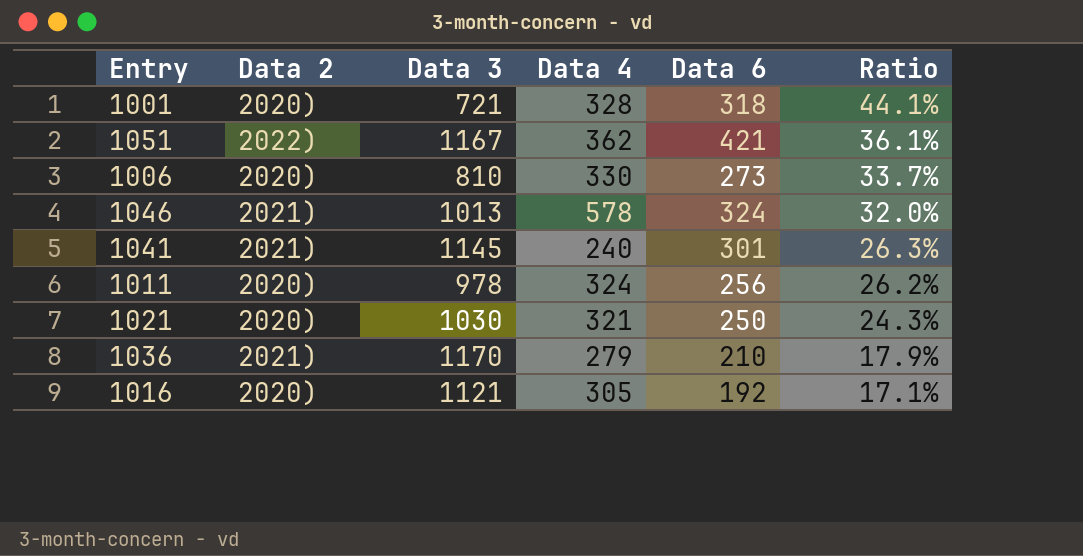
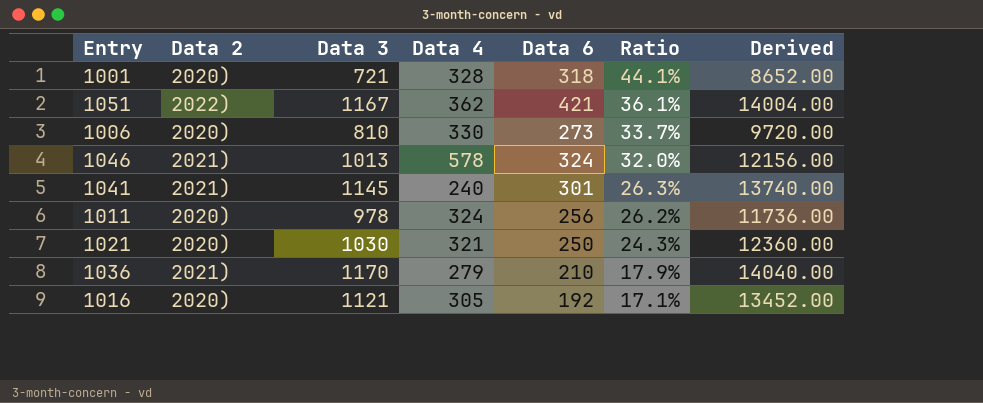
column Derived | formula: none -> [Data 3] * 12

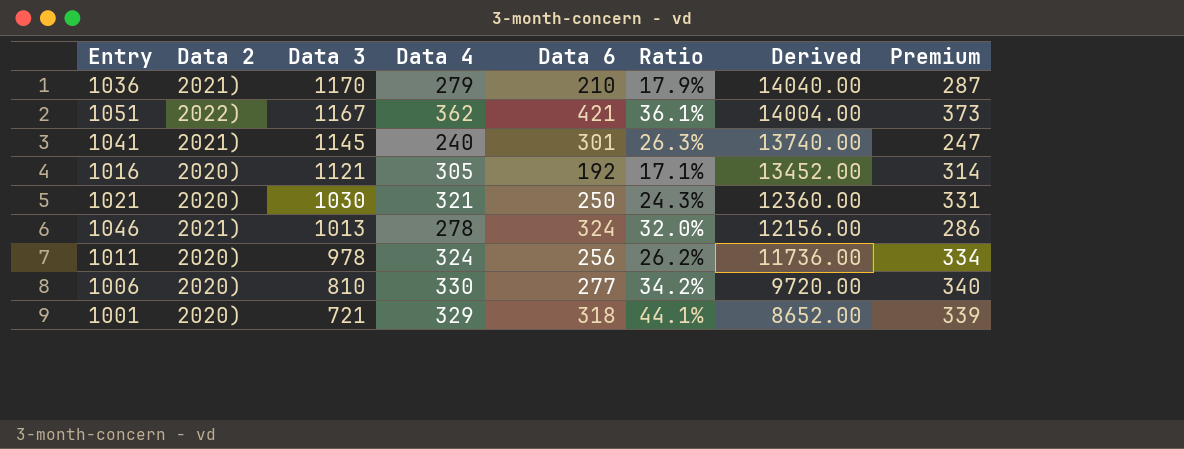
row order: Ratio descending -> Data 3 descending
column Premium | formula: none -> [Data 4] * 1.03
1046 | Data 4: 578 -> 278
1006 | Data 6: 273 -> 277
1006 | Ratio: 33.7% -> 34.2%
1001 | Data 4: 328 -> 329

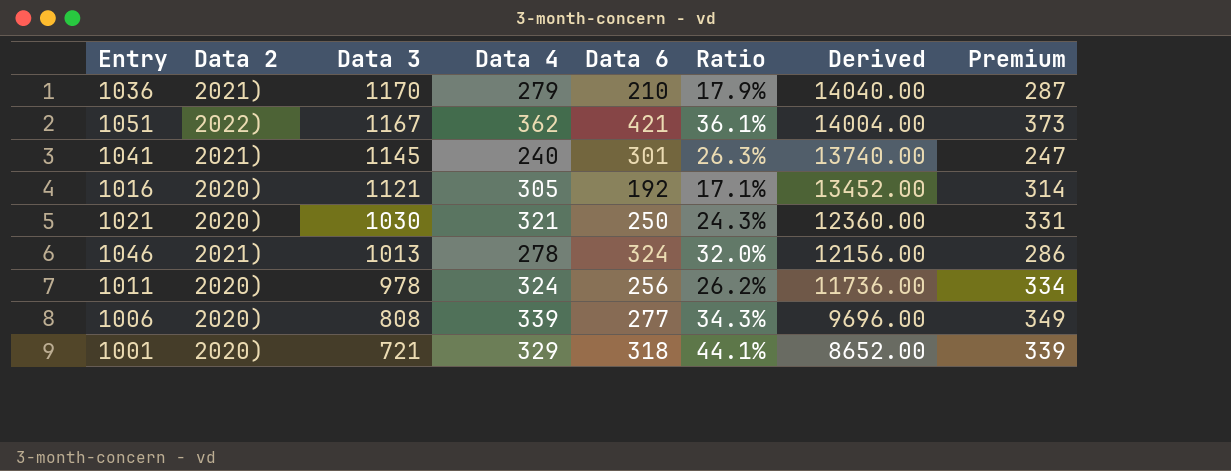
1006 | Data 3: 810 -> 808
1006 | Data 4: 330 -> 339
1006 | Ratio: 34.2% -> 34.3%
1006 | Derived: 9720.00 -> 9696.00
1006 | Premium: 340 -> 349

